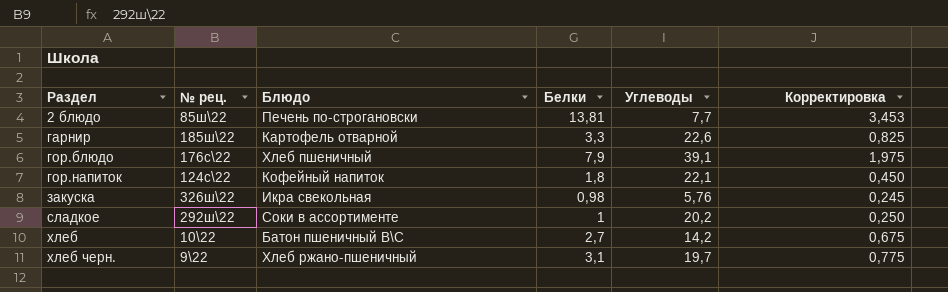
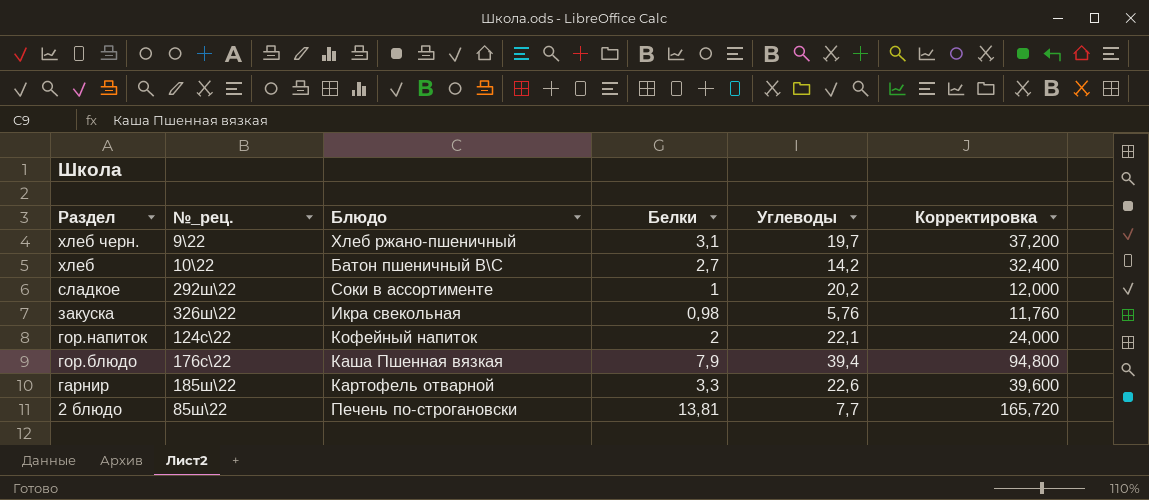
row order: Раздел ascending -> Раздел descending
column name: № рец. -> №_рец.
column Корректировка | formula: [Белки] * 0,25 -> [Белки] * 12
гор.напиток | Белки: 1,8 -> 2
гор.блюдо | Блюдо: Хлеб пшеничный -> Каша Пшенная вязкая
гор.блюдо | Углеводы: 39,1 -> 39,4

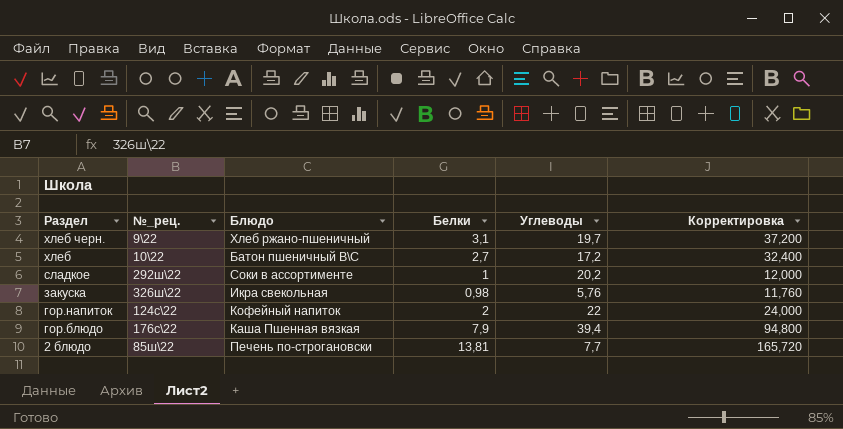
row гарнир: 185ш\22 | Картофель отварной | 3,3 | 22,6 | 39,600 -> none
хлеб | Углеводы: 14,2 -> 17,2
гор.напиток | Углеводы: 22,1 -> 22

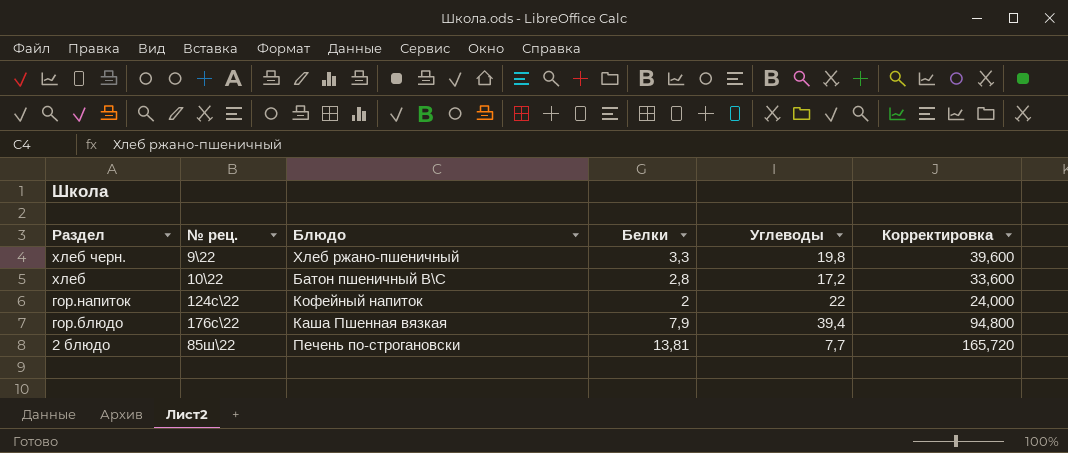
column name: №_рец. -> № рец.
row сладкое: 292ш\22 | Соки в ассортименте | 1 | 20,2 | 12,000 -> none
row закуска: 326ш\22 | Икра свекольная | 0,98 | 5,76 | 11,760 -> none
хлеб черн. | Белки: 3,1 -> 3,3
хлеб черн. | Углеводы: 19,7 -> 19,8
хлеб черн. | Корректировка: 37,200 -> 39,600
хлеб | Белки: 2,7 -> 2,8
хлеб | Корректировка: 32,400 -> 33,600

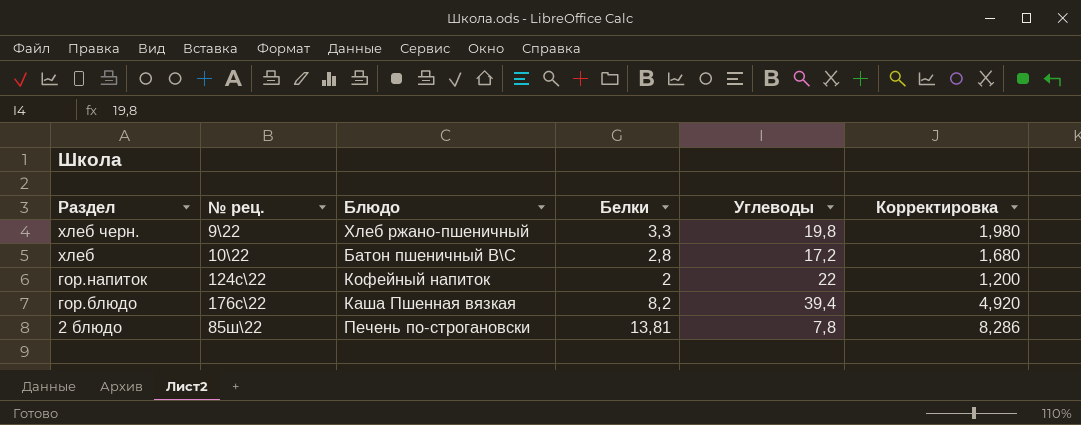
column Корректировка | formula: [Белки] * 12 -> [Белки] * 0,6
гор.блюдо | Белки: 7,9 -> 8,2
2 блюдо | Углеводы: 7,7 -> 7,8

